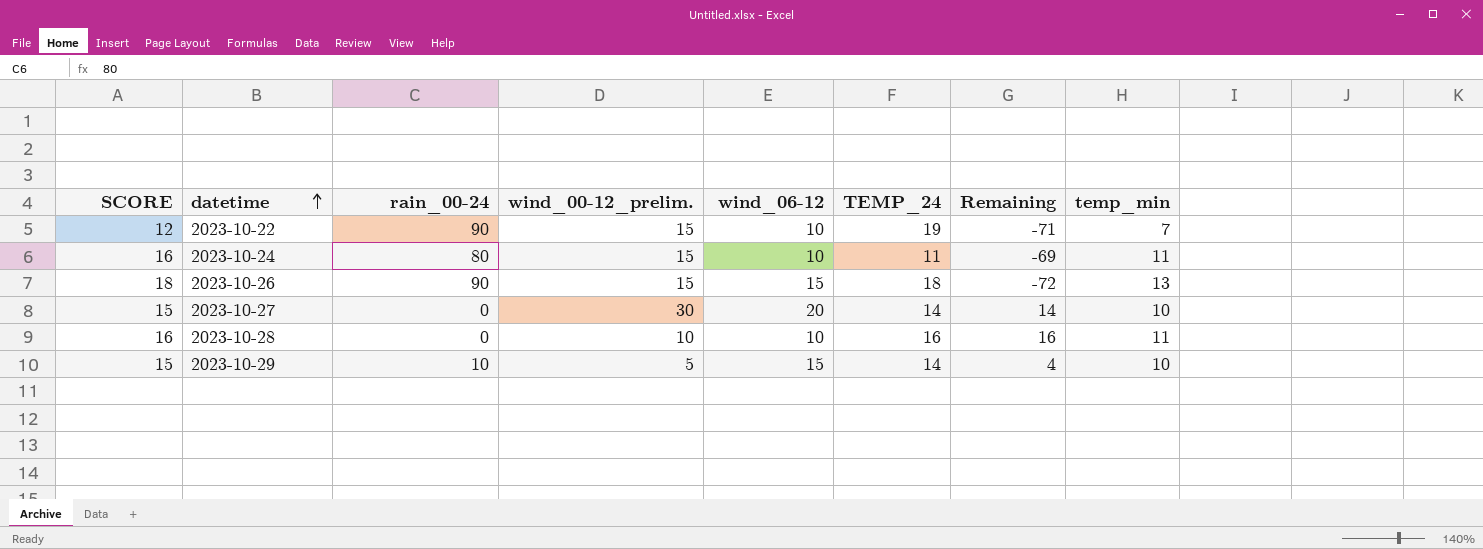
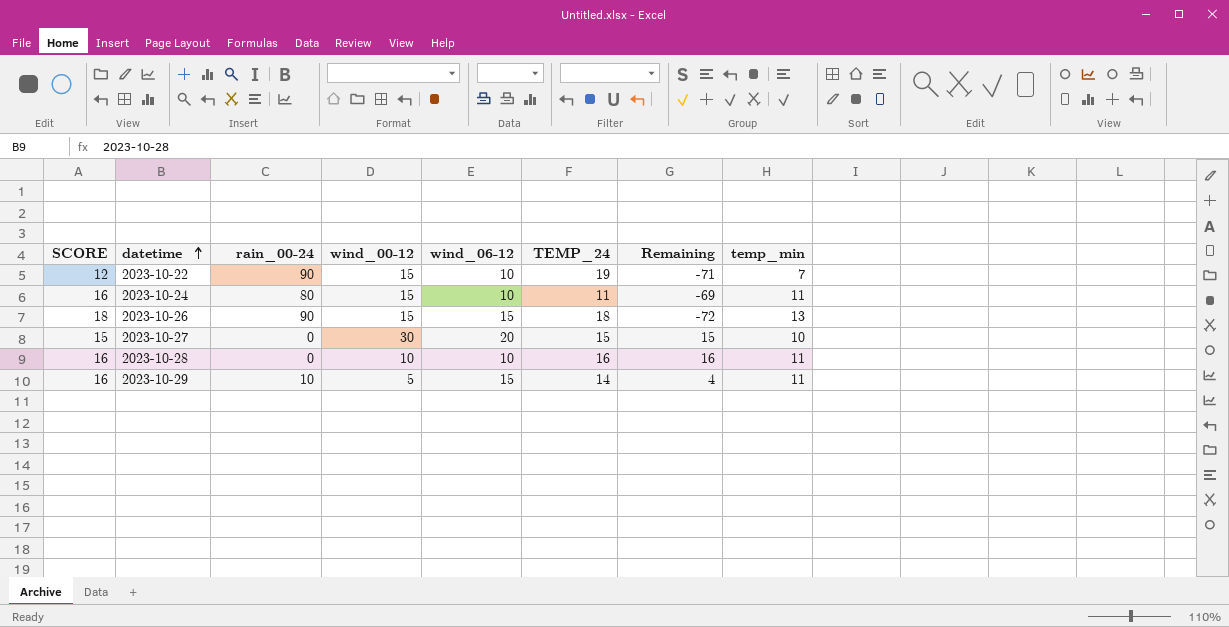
column name: wind_00-12_prelim. -> wind_00-12
2023-10-27 | TEMP_24: 14 -> 15
2023-10-27 | Remaining: 14 -> 15
2023-10-29 | SCORE: 15 -> 16
2023-10-29 | temp_min: 10 -> 11

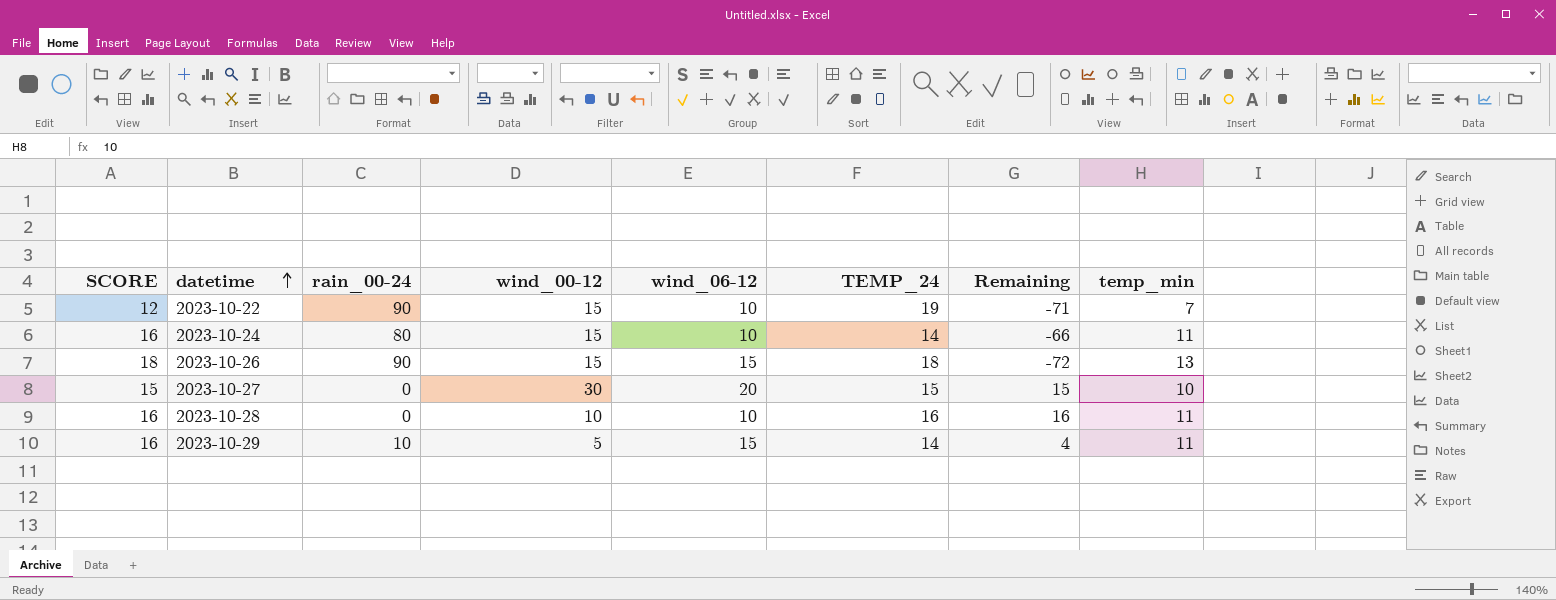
2023-10-24 | TEMP_24: 11 -> 14
2023-10-24 | Remaining: -69 -> -66

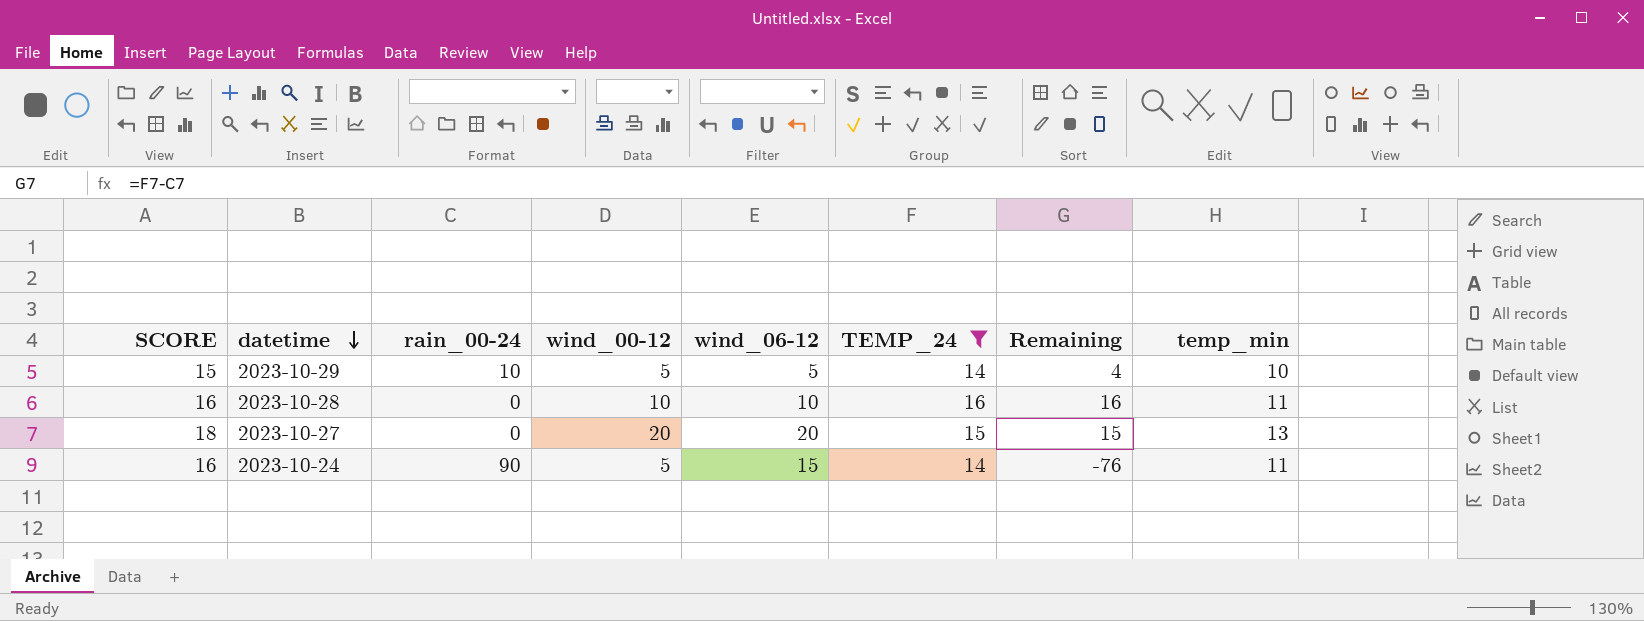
filter: none -> TEMP_24 <= 16
row order: datetime ascending -> datetime descending
2023-10-29 | SCORE: 16 -> 15
2023-10-29 | wind_06-12: 15 -> 5
2023-10-29 | temp_min: 11 -> 10
2023-10-27 | SCORE: 15 -> 18
2023-10-27 | wind_00-12: 30 -> 20
2023-10-27 | temp_min: 10 -> 13
2023-10-24 | rain_00-24: 80 -> 90
2023-10-24 | wind_00-12: 15 -> 5
2023-10-24 | wind_06-12: 10 -> 15
2023-10-24 | Remaining: -66 -> -76

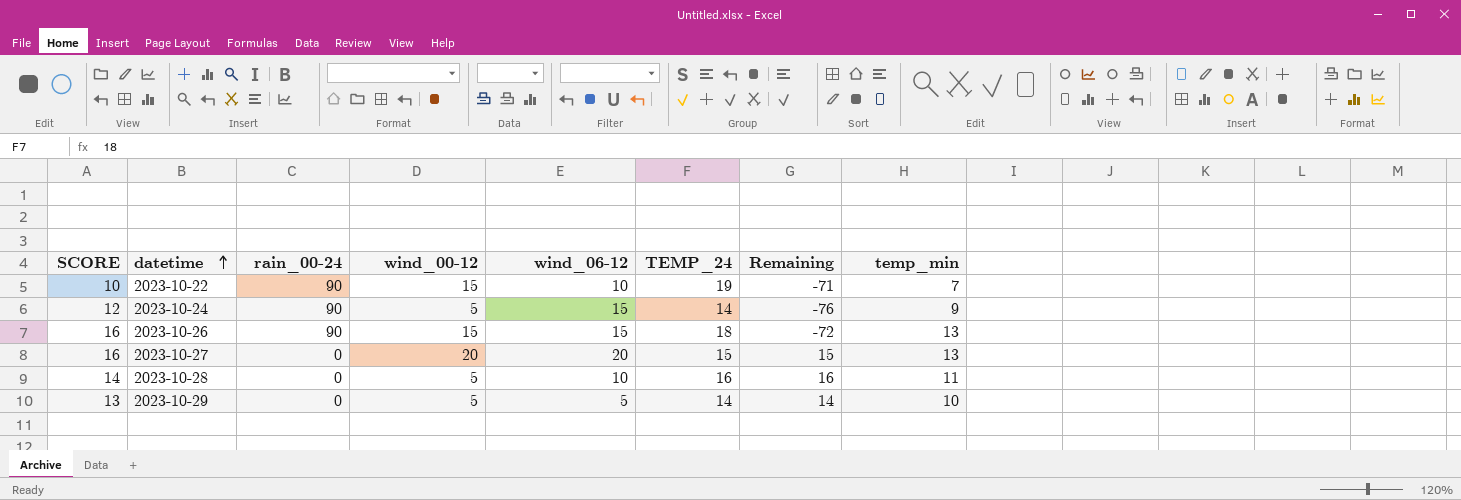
filter: TEMP_24 <= 16 -> none
row order: datetime descending -> datetime ascending
column SCORE | formula: [temp_min] + 5 -> [temp_min] + 3
2023-10-24 | temp_min: 11 -> 9
2023-10-28 | wind_00-12: 10 -> 5
2023-10-29 | rain_00-24: 10 -> 0
2023-10-29 | Remaining: 4 -> 14

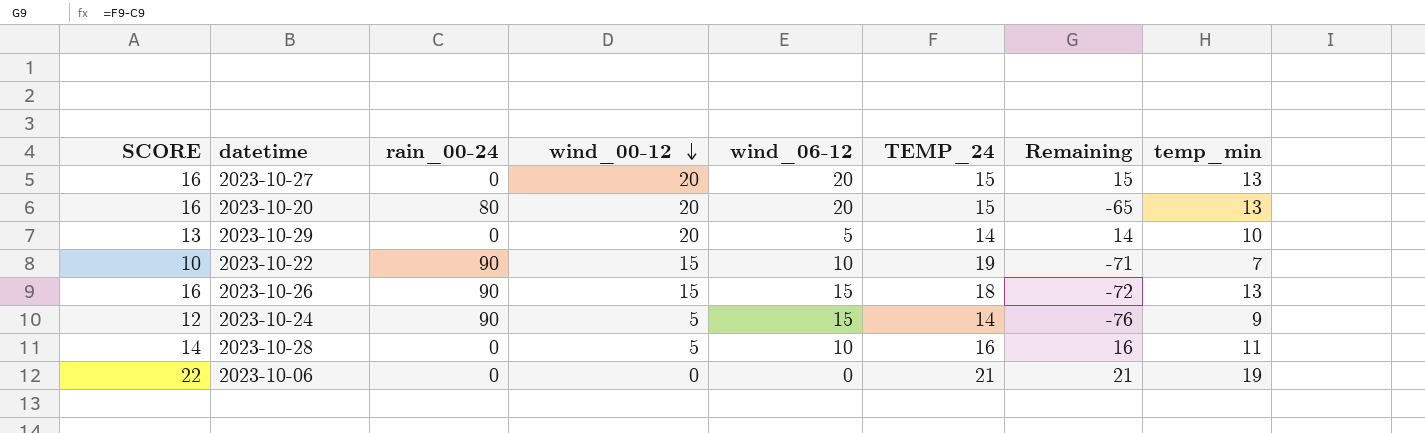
row order: datetime ascending -> wind_00-12 descending
row 2023-10-20: none -> 16 | 80 | 20 | 20 | 15 | -65 | 13
2023-10-29 | wind_00-12: 5 -> 20
row 2023-10-06: none -> 22 | 0 | 0 | 0 | 21 | 21 | 19

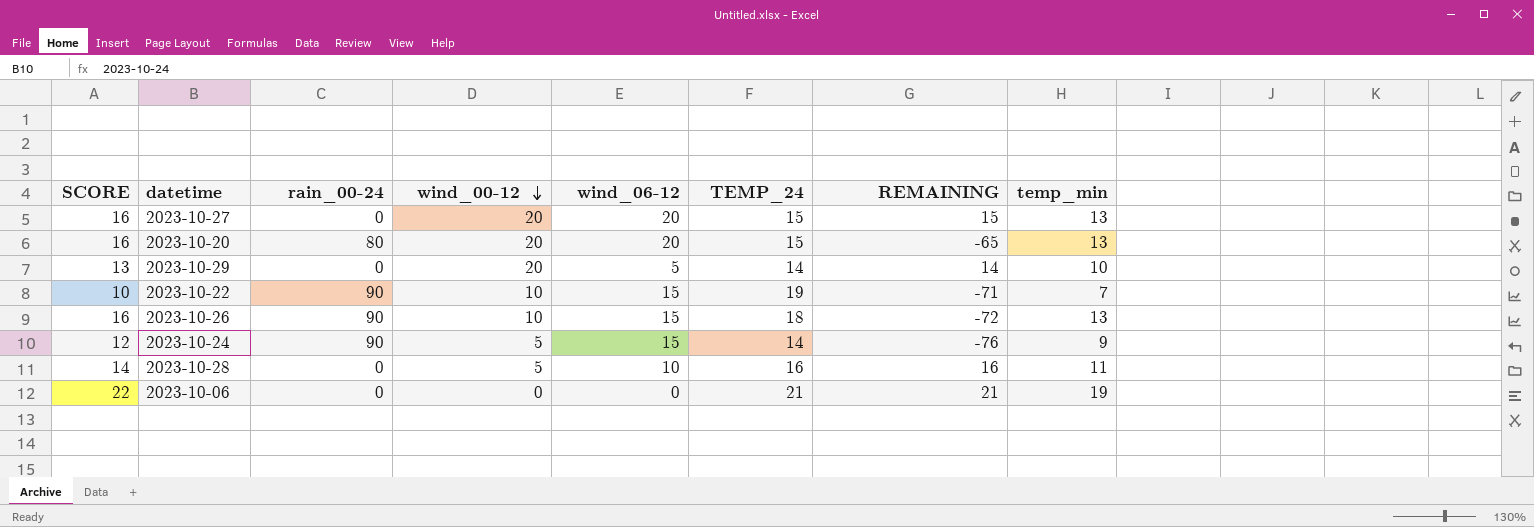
column name: Remaining -> REMAINING
2023-10-22 | wind_00-12: 15 -> 10
2023-10-22 | wind_06-12: 10 -> 15
2023-10-26 | wind_00-12: 15 -> 10

